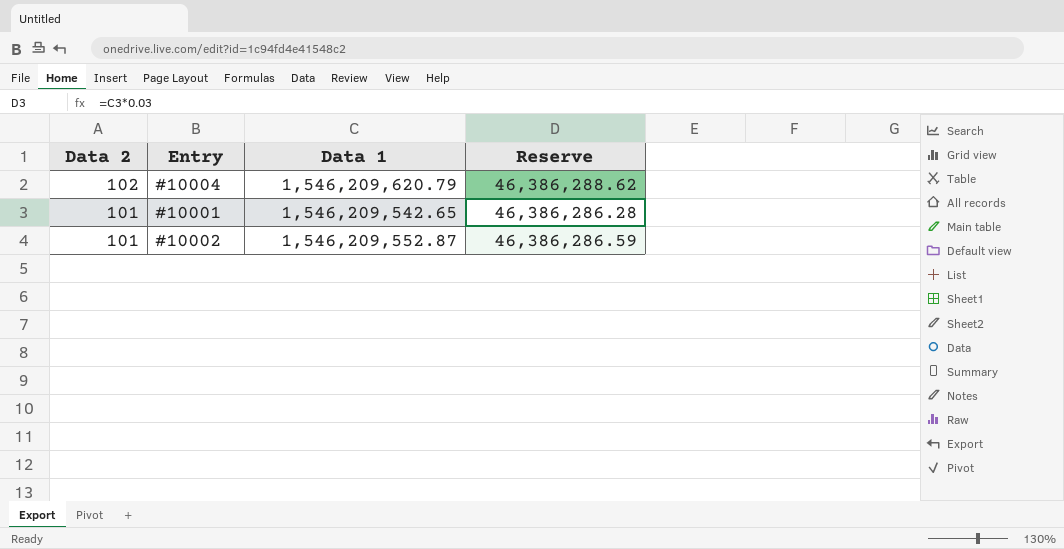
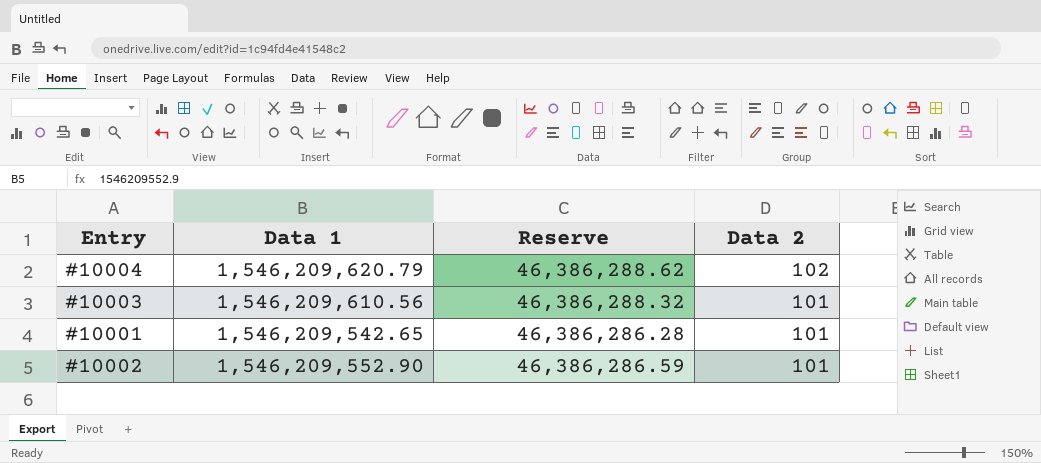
column Data 2 | position: 1 -> 4
row #10003: none -> 1,546,209,610.56 | 46,386,288.32 | 101
#10002 | Data 1: 1,546,209,552.87 -> 1,546,209,552.90

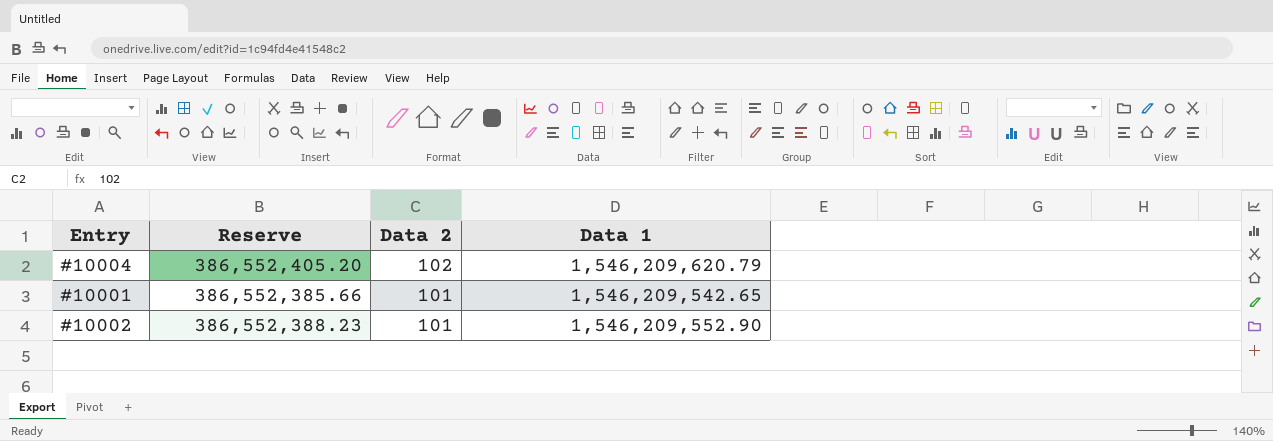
column Reserve | formula: [Data 1] * 0.03 -> [Data 1] * 0.25
column Data 1 | position: 2 -> 4
row #10003: 1,546,209,610.56 | 46,386,288.32 | 101 -> none

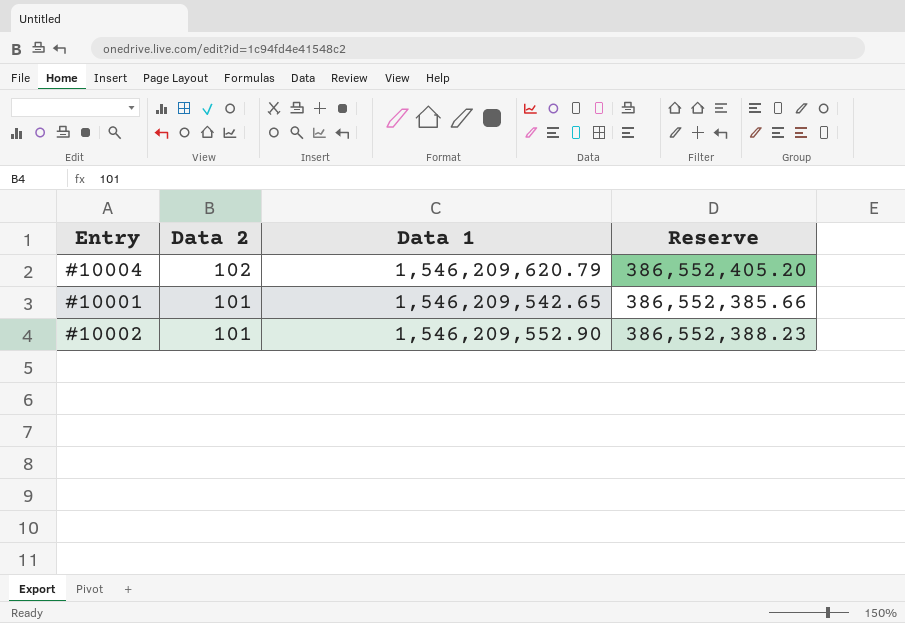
column Reserve | position: 2 -> 4

